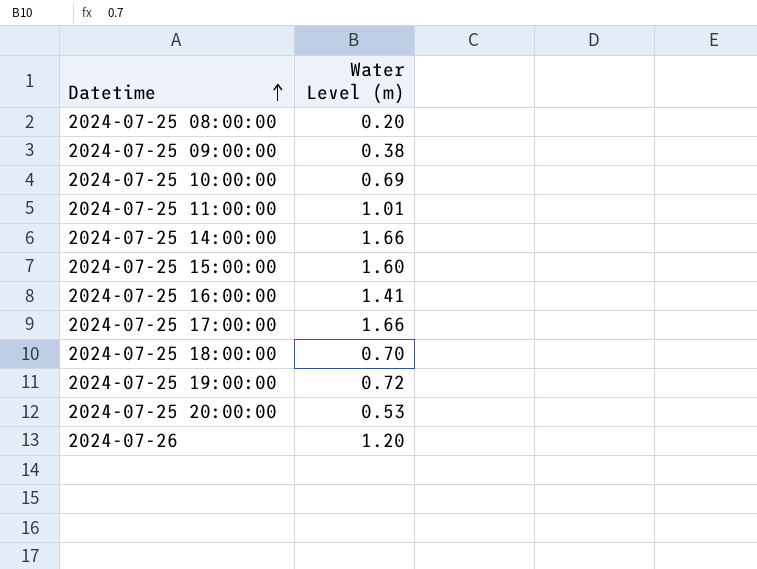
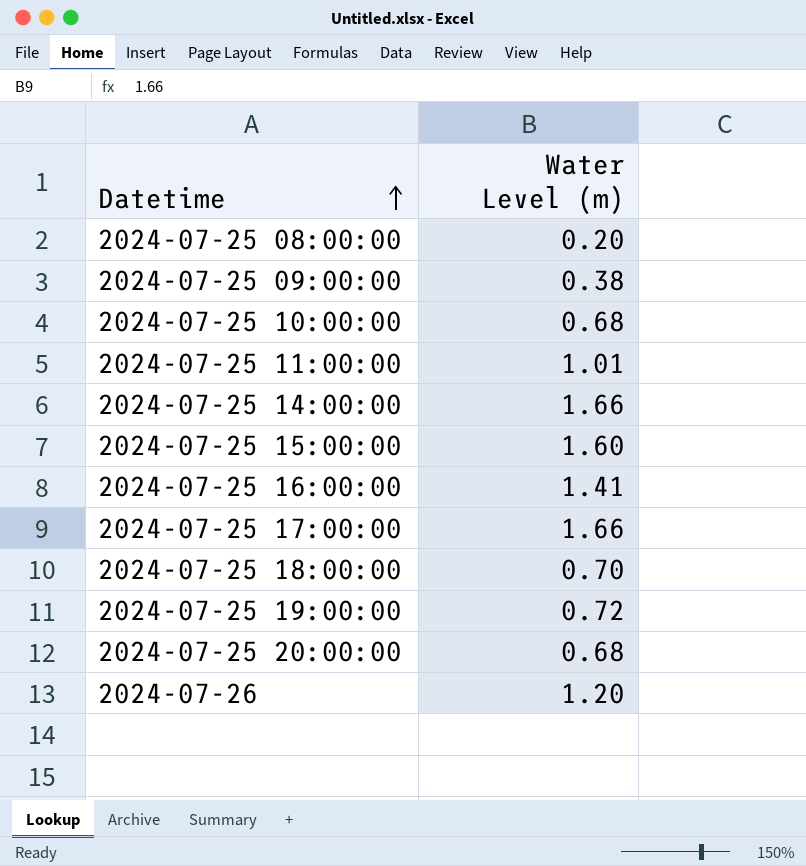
2024-07-25 10:00:00 | Water Level (m): 0.69 -> 0.68
2024-07-25 20:00:00 | Water Level (m): 0.53 -> 0.68

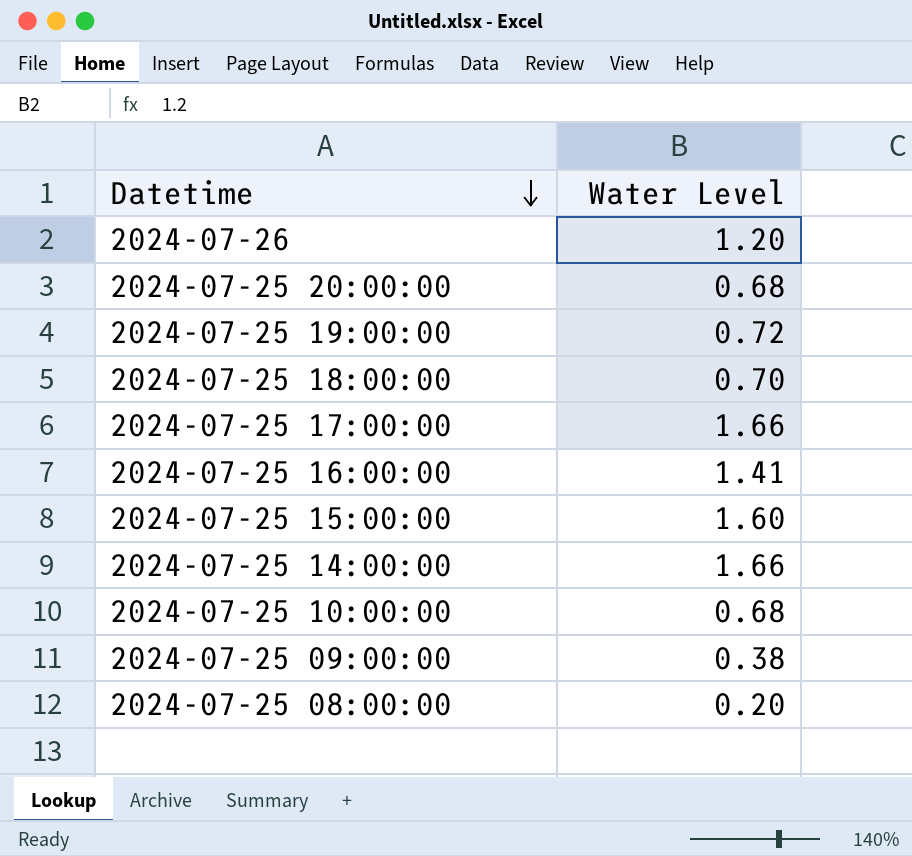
row order: Datetime ascending -> Datetime descending
column name: Water Level (m) -> Water Level
row 2024-07-25 11:00:00: 1.01 -> none

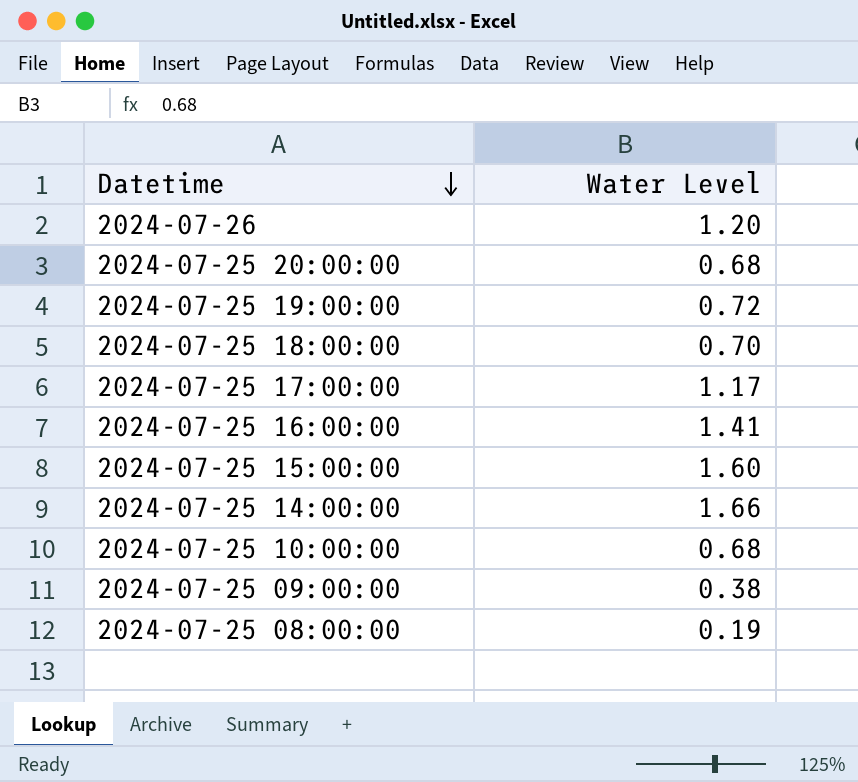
2024-07-25 17:00:00 | Water Level: 1.66 -> 1.17
2024-07-25 08:00:00 | Water Level: 0.20 -> 0.19

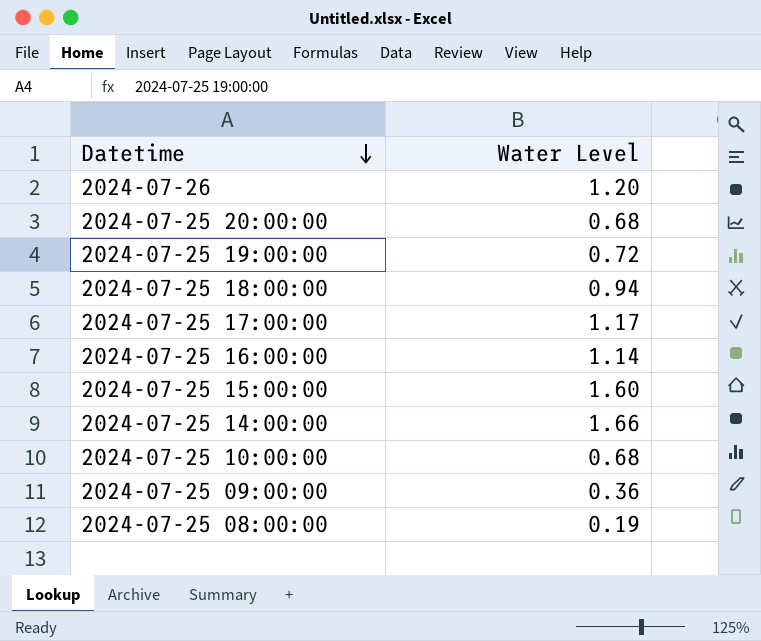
2024-07-25 18:00:00 | Water Level: 0.70 -> 0.94
2024-07-25 16:00:00 | Water Level: 1.41 -> 1.14
2024-07-25 09:00:00 | Water Level: 0.38 -> 0.36

